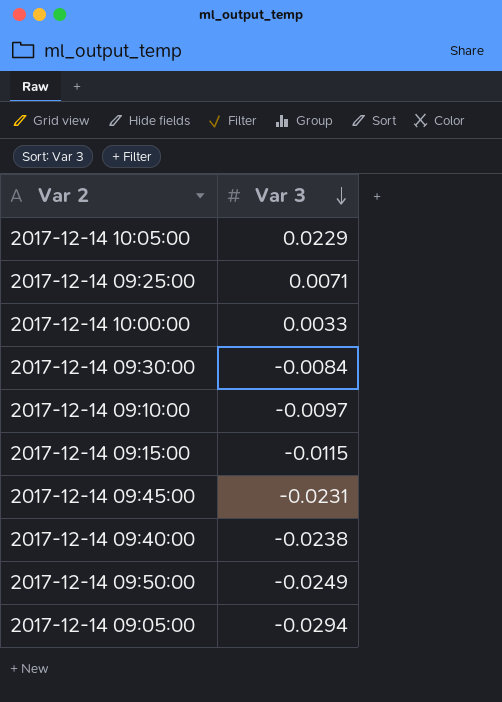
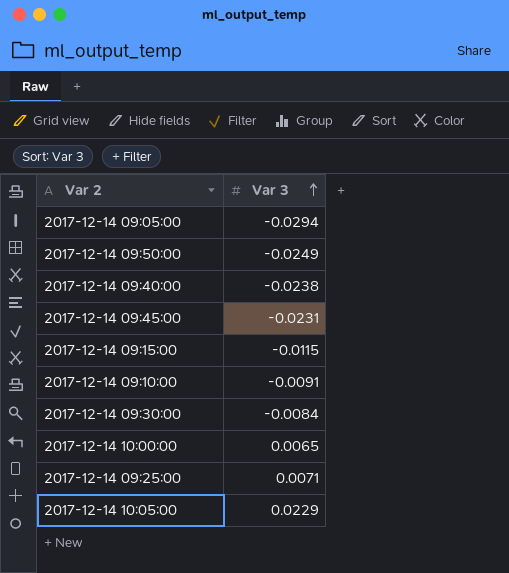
row order: Var 3 descending -> Var 3 ascending
2017-12-14 09:10:00 | Var 3: -0.0097 -> -0.0091
2017-12-14 10:00:00 | Var 3: 0.0033 -> 0.0065

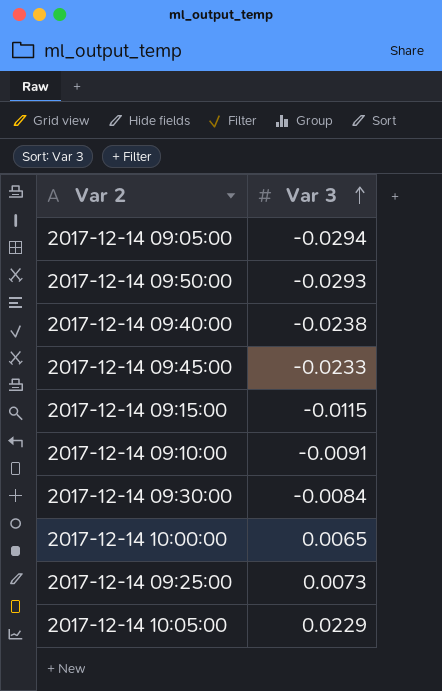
2017-12-14 09:50:00 | Var 3: -0.0249 -> -0.0293
2017-12-14 09:45:00 | Var 3: -0.0231 -> -0.0233
2017-12-14 09:25:00 | Var 3: 0.0071 -> 0.0073

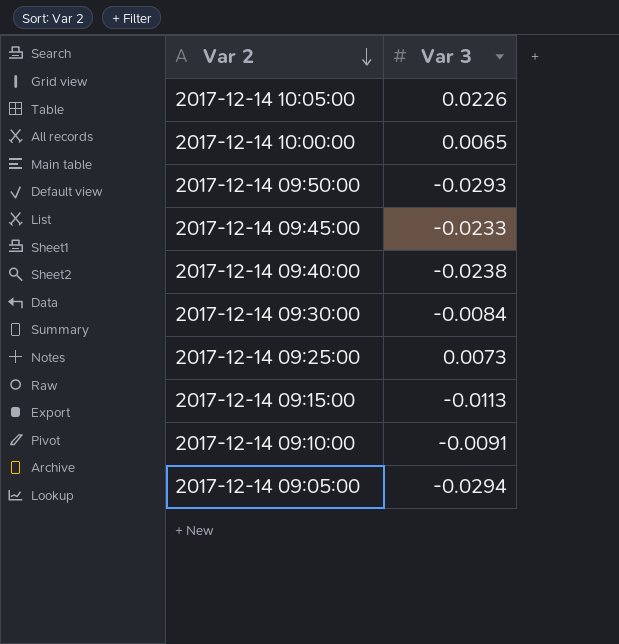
row order: Var 3 ascending -> Var 2 descending
2017-12-14 10:05:00 | Var 3: 0.0229 -> 0.0226
2017-12-14 09:15:00 | Var 3: -0.0115 -> -0.0113

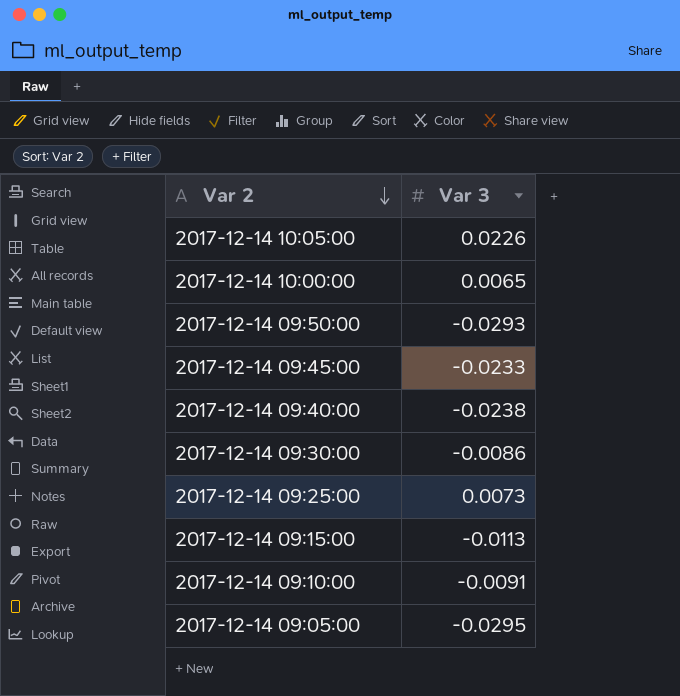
2017-12-14 09:30:00 | Var 3: -0.0084 -> -0.0086
2017-12-14 09:05:00 | Var 3: -0.0294 -> -0.0295

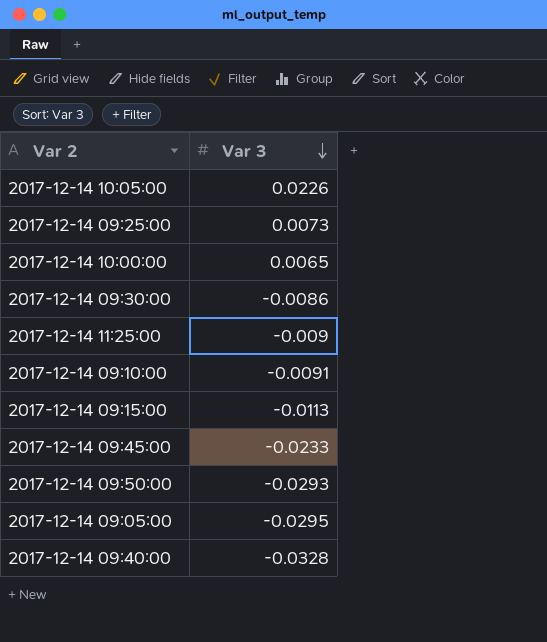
row order: Var 2 descending -> Var 3 descending
row 2017-12-14 11:25:00: none -> -0.009
2017-12-14 09:40:00 | Var 3: -0.0238 -> -0.0328

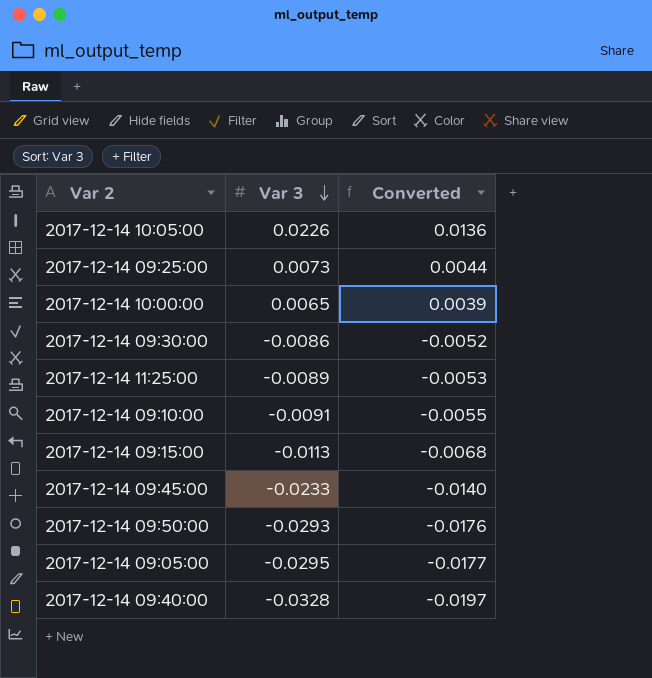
column Converted | formula: none -> [Var 3] * 0.6
2017-12-14 11:25:00 | Var 3: -0.009 -> -0.0089

